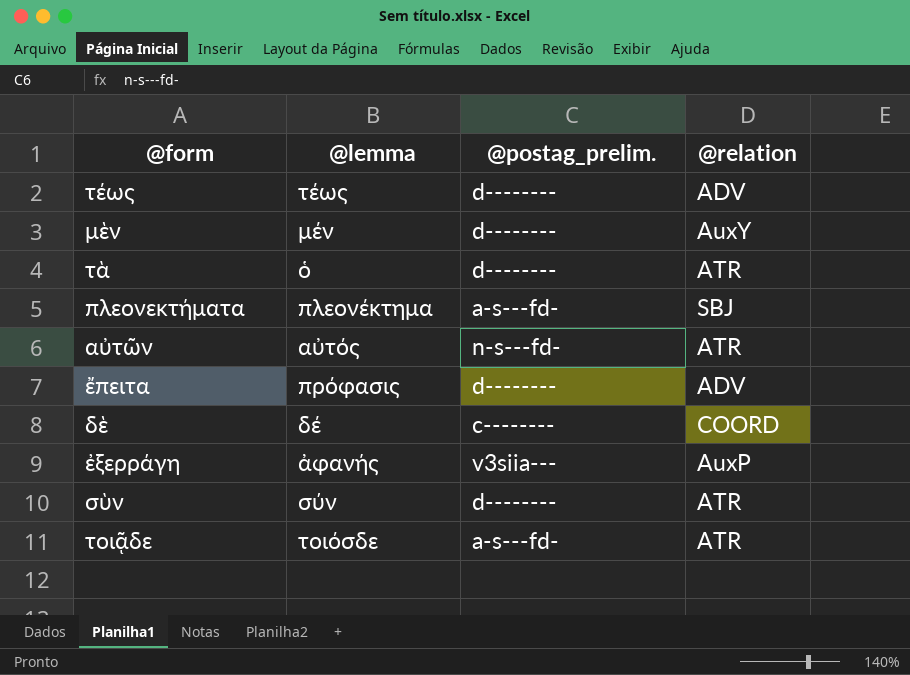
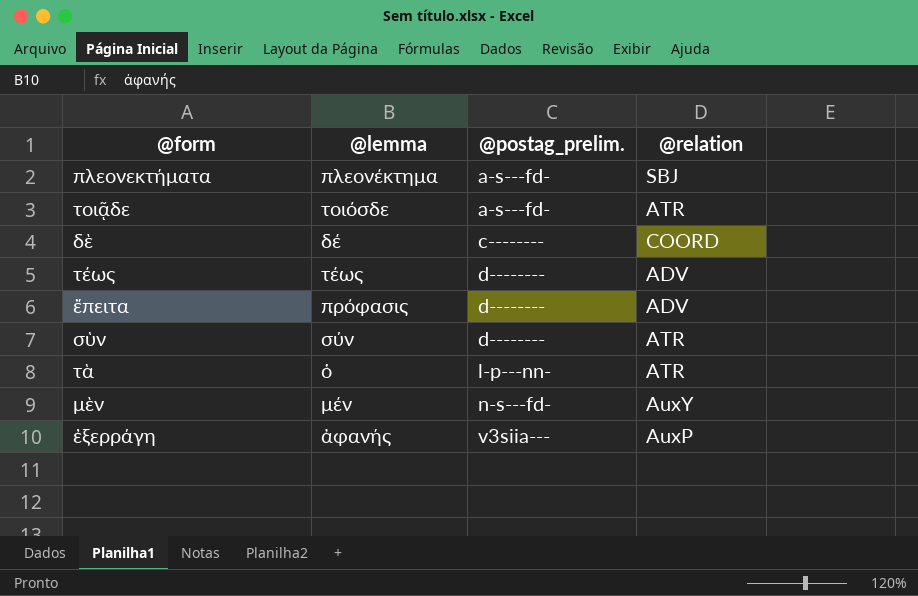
row order: none -> @postag_prelim. ascending
row αὐτῶν: αὐτός | n-s---fd- | ATR -> none
τὰ | @postag_prelim.: d-------- -> l-p---nn-
μὲν | @postag_prelim.: d-------- -> n-s---fd-

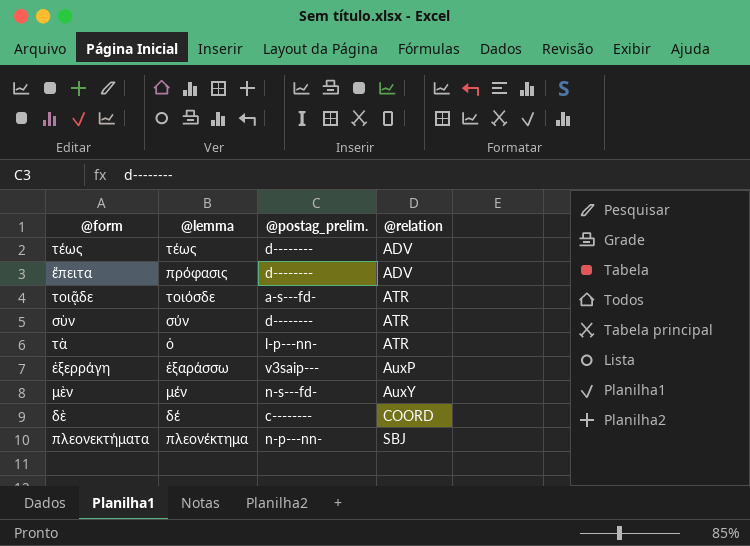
row order: @postag_prelim. ascending -> @relation ascending
ἐξερράγη | @lemma: ἀφανής -> ἐξαράσσω
ἐξερράγη | @postag_prelim.: v3siia--- -> v3saip---
πλεονεκτήματα | @postag_prelim.: a-s---fd- -> n-p---nn-

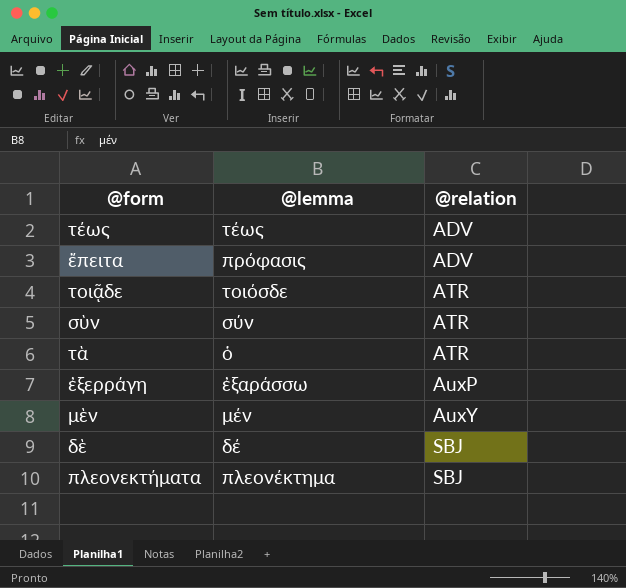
column @postag_prelim. | position: 3 -> none
δὲ | @relation: COORD -> SBJ

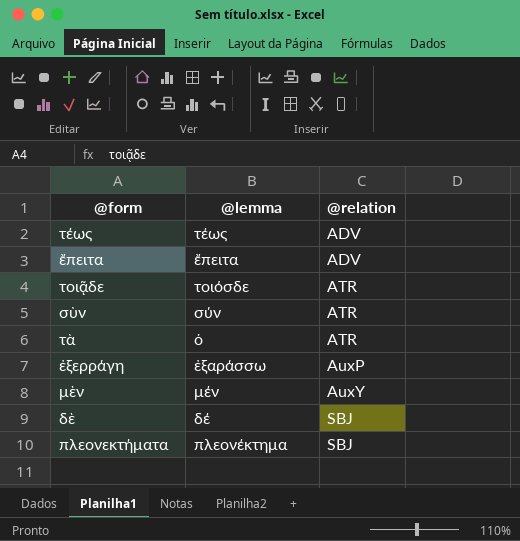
ἔπειτα | @lemma: πρόφασις -> ἔπειτα

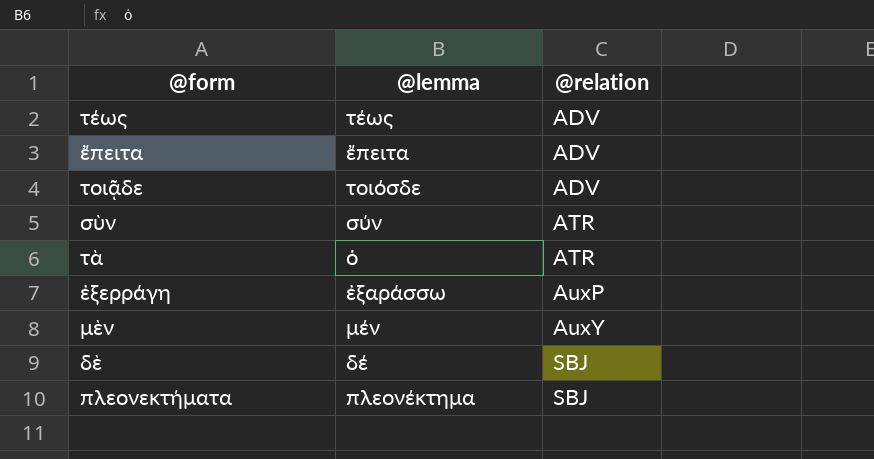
τοιᾷδε | @relation: ATR -> ADV

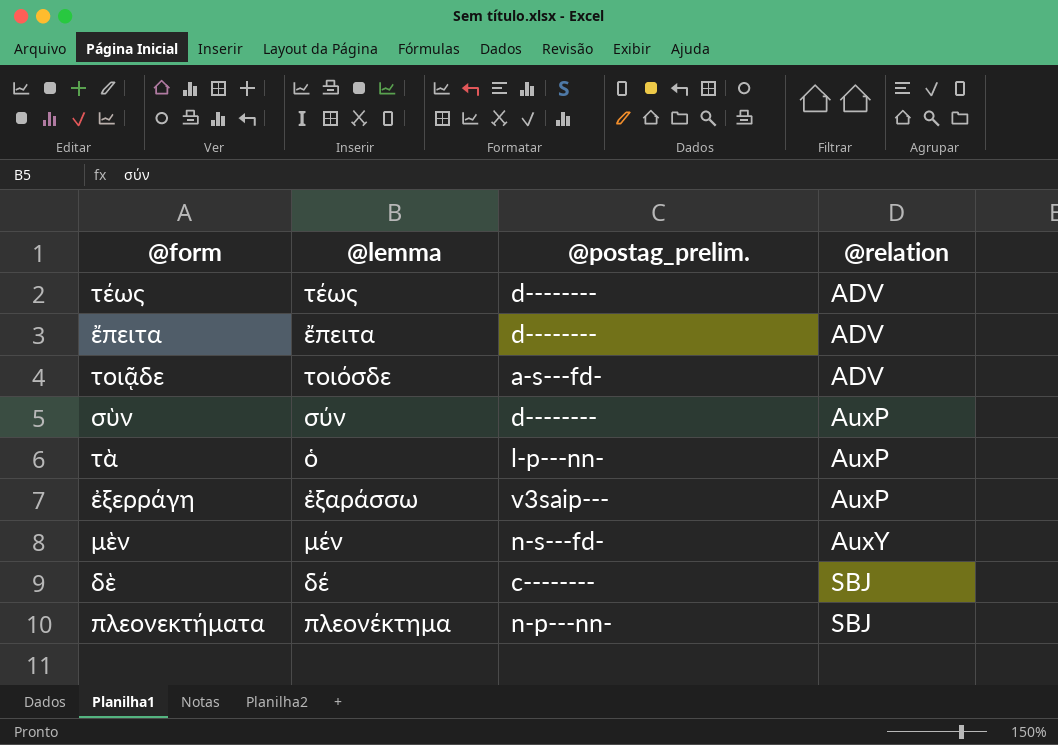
column @postag_prelim. | position: none -> 3
σὺν | @relation: ATR -> AuxP
τὰ | @relation: ATR -> AuxP

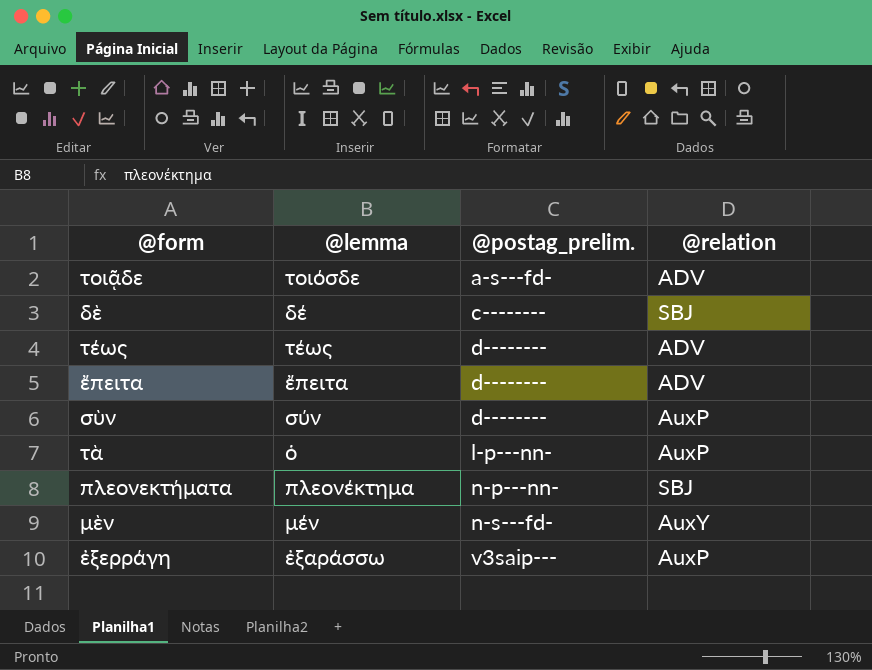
row order: @relation ascending -> @postag_prelim. ascending

